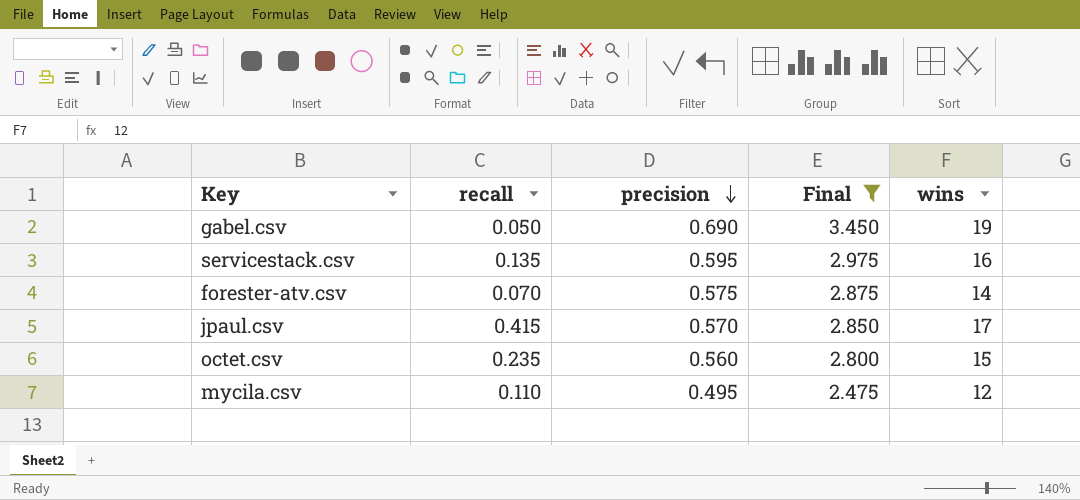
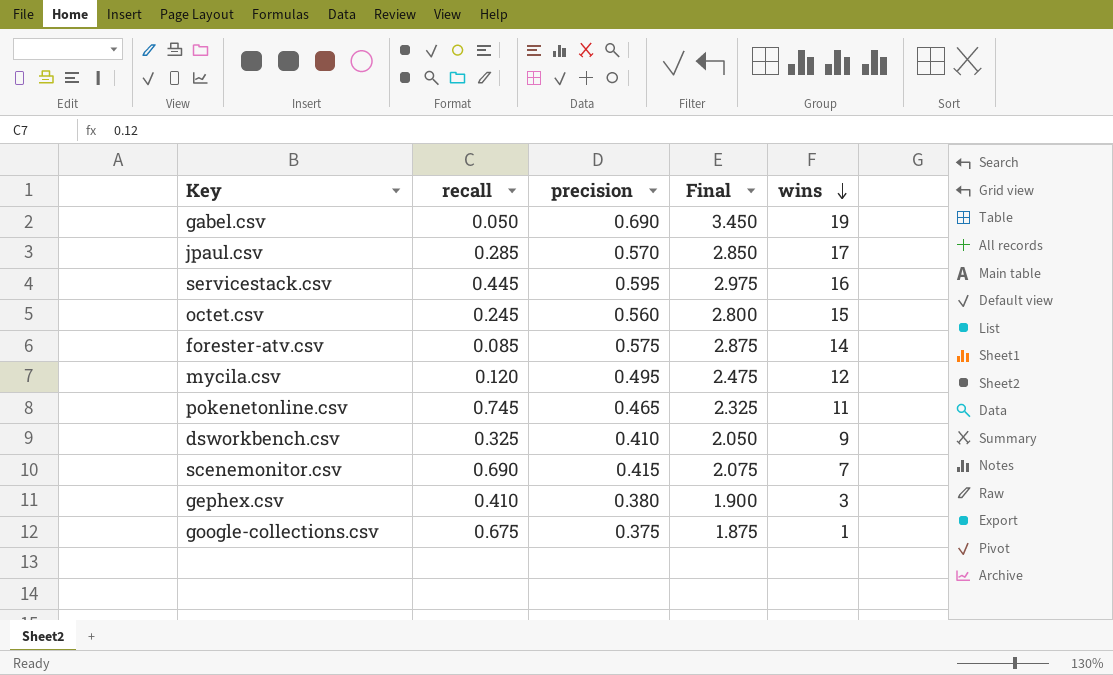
filter: Final >= 2.475 -> none
row order: precision descending -> wins descending
jpaul.csv | recall: 0.415 -> 0.285
servicestack.csv | recall: 0.135 -> 0.445
octet.csv | recall: 0.235 -> 0.245
forester-atv.csv | recall: 0.070 -> 0.085
mycila.csv | recall: 0.110 -> 0.120

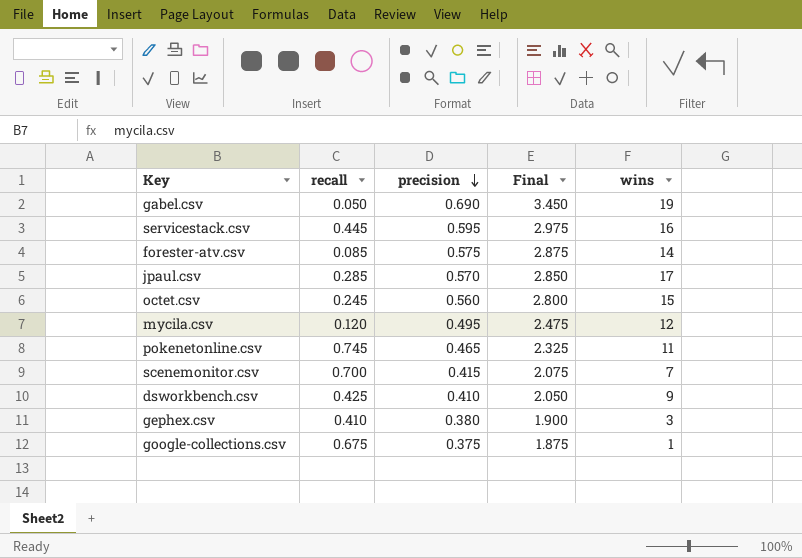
row order: wins descending -> precision descending
scenemonitor.csv | recall: 0.690 -> 0.700
dsworkbench.csv | recall: 0.325 -> 0.425

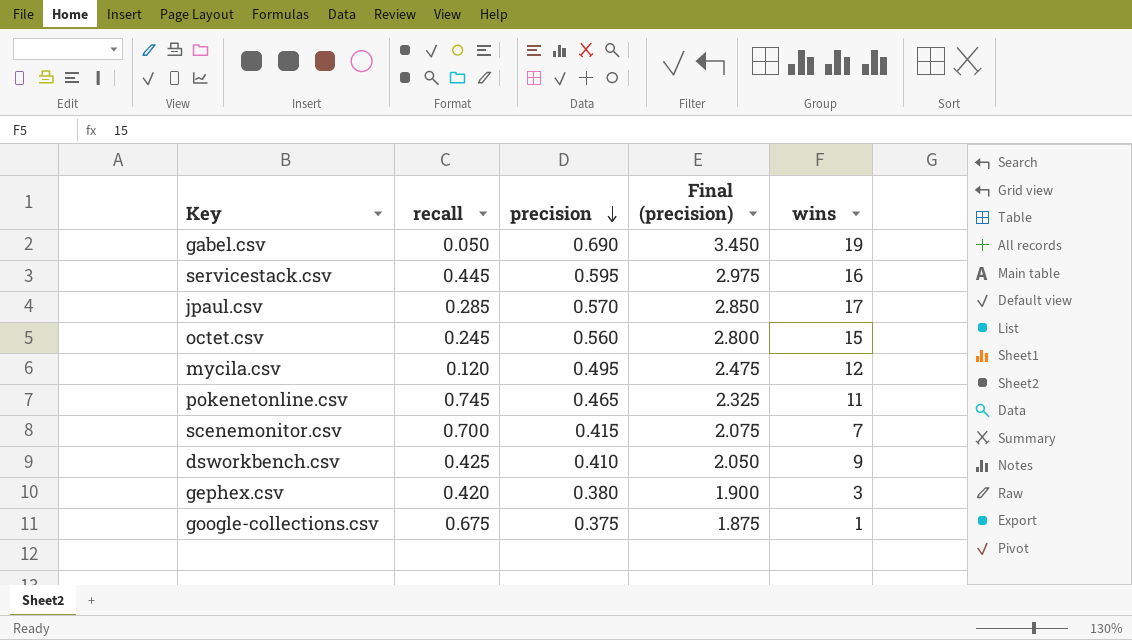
column name: Final -> Final (precision)
row forester-atv.csv: 0.085 | 0.575 | 2.875 | 14 -> none
gephex.csv | recall: 0.410 -> 0.420

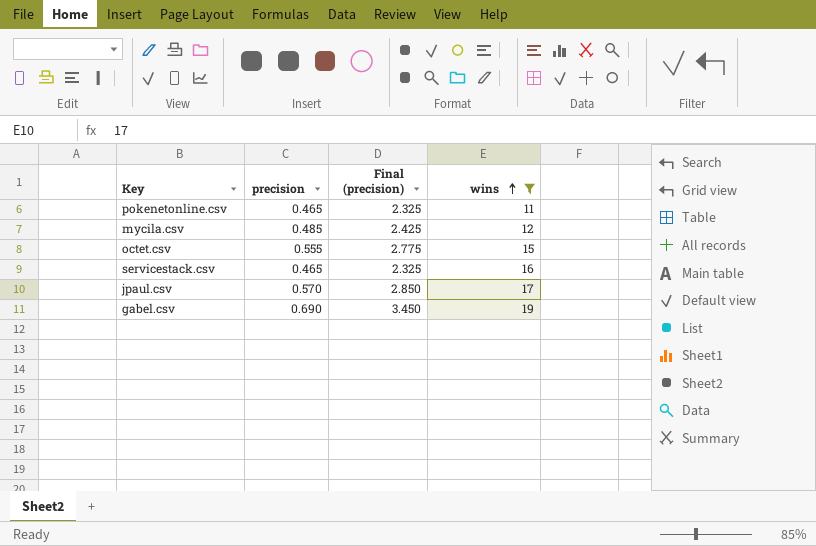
filter: none -> wins >= 11
row order: precision descending -> wins ascending
column recall | position: 2 -> none
mycila.csv | precision: 0.495 -> 0.485
mycila.csv | Final (precision): 2.475 -> 2.425
octet.csv | precision: 0.560 -> 0.555
octet.csv | Final (precision): 2.800 -> 2.775
servicestack.csv | precision: 0.595 -> 0.465
servicestack.csv | Final (precision): 2.975 -> 2.325

